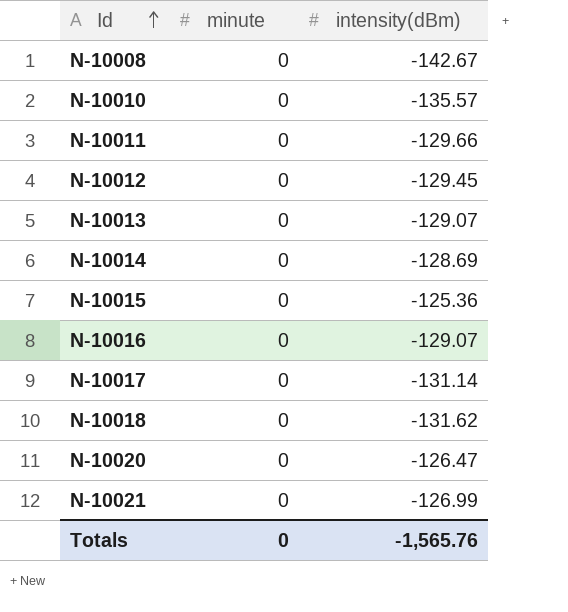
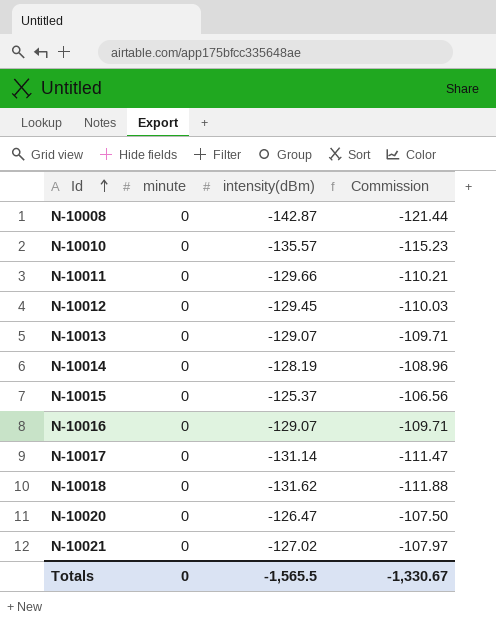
column Commission | formula: none -> [intensity(dBm)] * 0.85
N-10008 | intensity(dBm): -142.67 -> -142.87
N-10014 | intensity(dBm): -128.69 -> -128.19
N-10015 | intensity(dBm): -125.36 -> -125.37
N-10021 | intensity(dBm): -126.99 -> -127.02
Totals | intensity(dBm): -1,565.76 -> -1,565.5

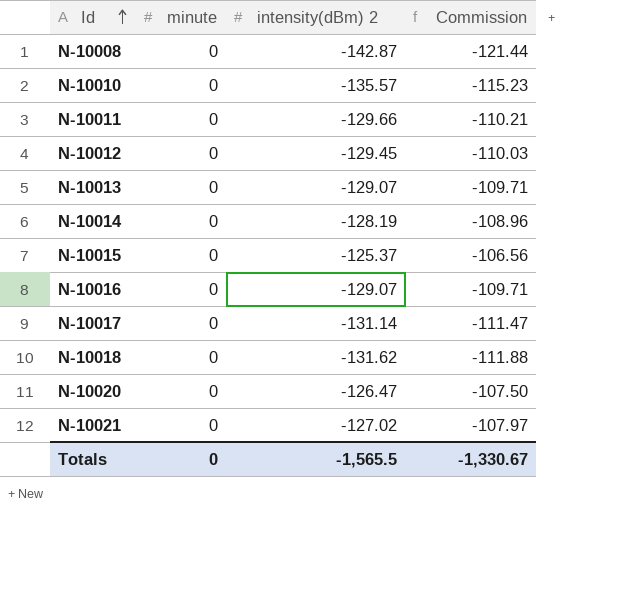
column name: intensity(dBm) -> intensity(dBm) 2

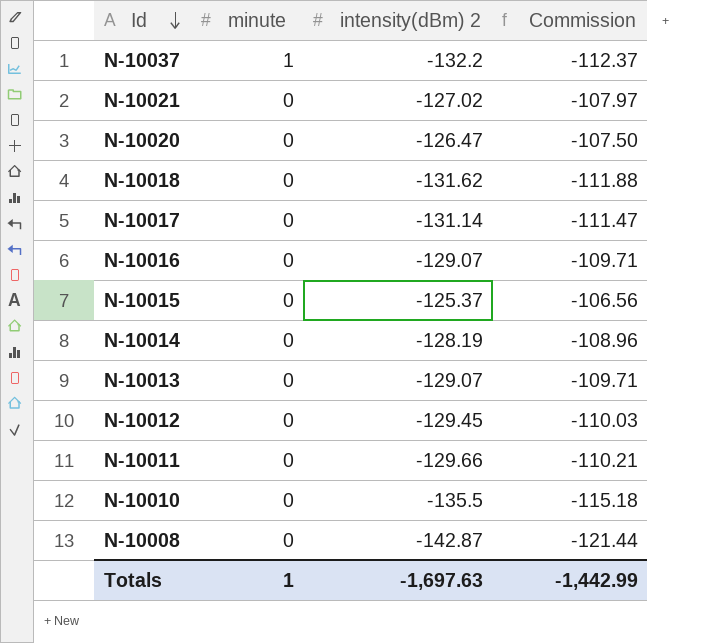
row order: Id ascending -> Id descending
row N-10037: none -> 1 | -132.2 | -112.37
N-10010 | intensity(dBm) 2: -135.57 -> -135.5
N-10010 | Commission: -115.23 -> -115.18
Totals | minute: 0 -> 1
Totals | intensity(dBm) 2: -1,565.5 -> -1,697.63
Totals | Commission: -1,330.67 -> -1,442.99

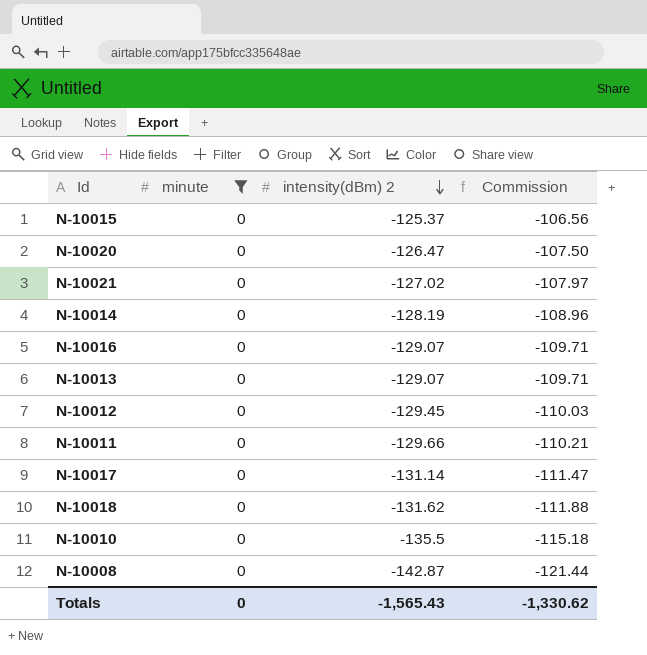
filter: none -> minute = 0
row order: Id descending -> intensity(dBm) 2 descending
Totals | minute: 1 -> 0
Totals | intensity(dBm) 2: -1,697.63 -> -1,565.43
Totals | Commission: -1,442.99 -> -1,330.62

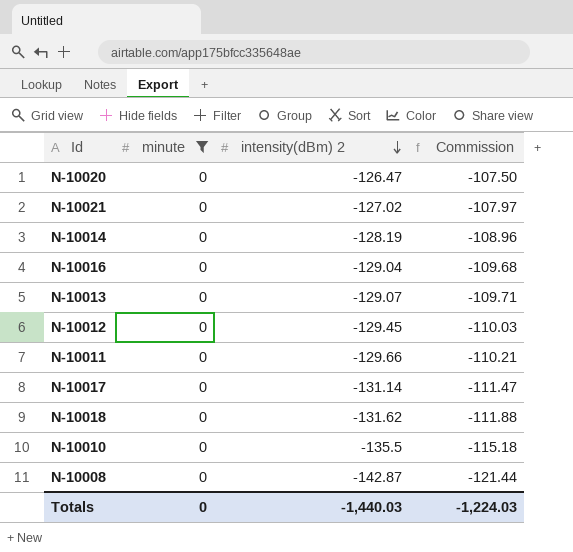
row N-10015: 0 | -125.37 | -106.56 -> none
N-10016 | intensity(dBm) 2: -129.07 -> -129.04
N-10016 | Commission: -109.71 -> -109.68
Totals | intensity(dBm) 2: -1,565.43 -> -1,440.03
Totals | Commission: -1,330.62 -> -1,224.03

